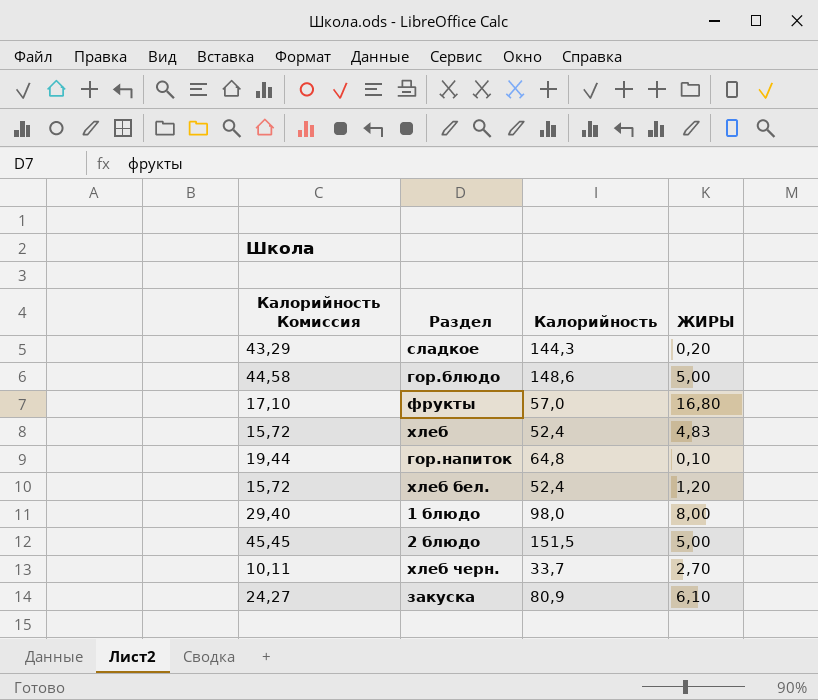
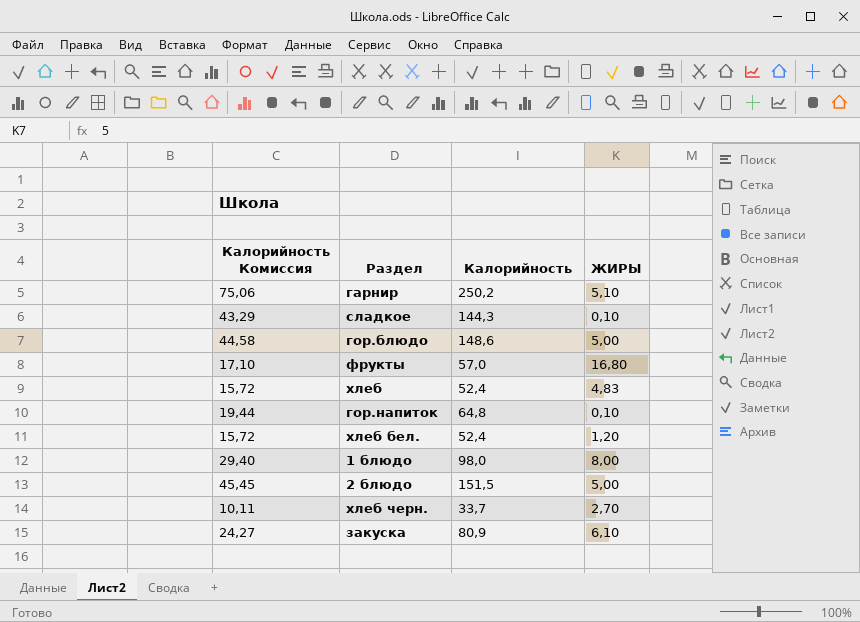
row гарнир: none -> 75,06 | 250,2 | 5,10
сладкое | ЖИРЫ: 0,20 -> 0,10

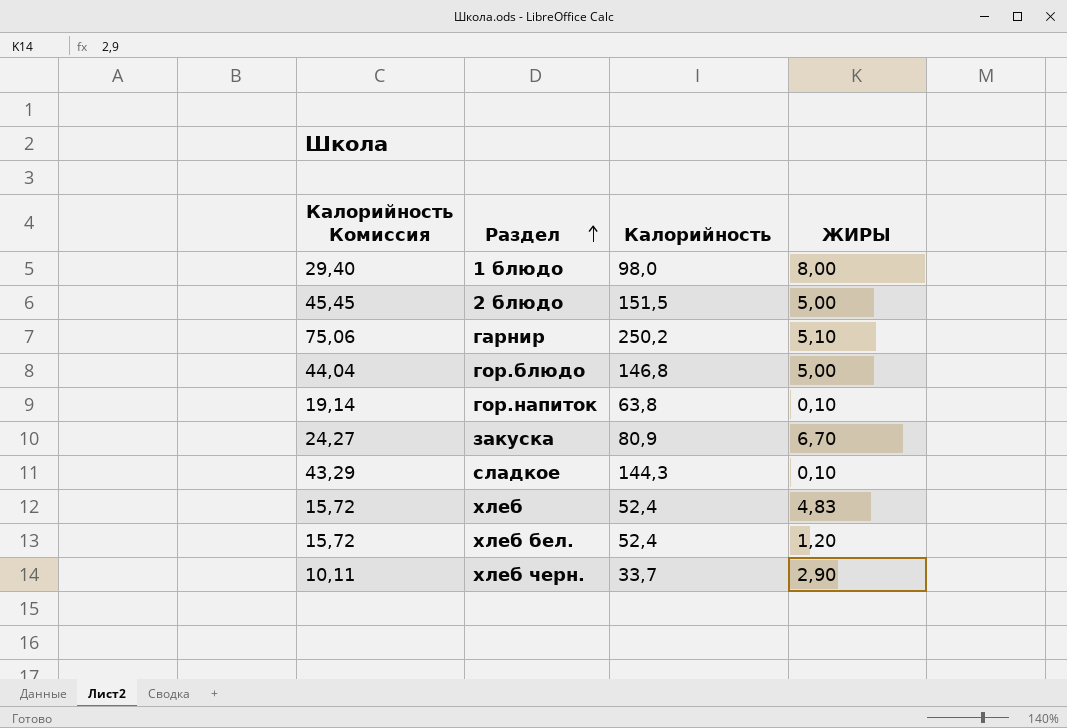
row order: none -> Раздел ascending
row фрукты: 17,10 | 57,0 | 16,80 -> none
гор.блюдо | Калорийность Комиссия: 44,58 -> 44,04
гор.блюдо | Калорийность: 148,6 -> 146,8
гор.напиток | Калорийность Комиссия: 19,44 -> 19,14
гор.напиток | Калорийность: 64,8 -> 63,8
закуска | ЖИРЫ: 6,10 -> 6,70
хлеб черн. | ЖИРЫ: 2,70 -> 2,90

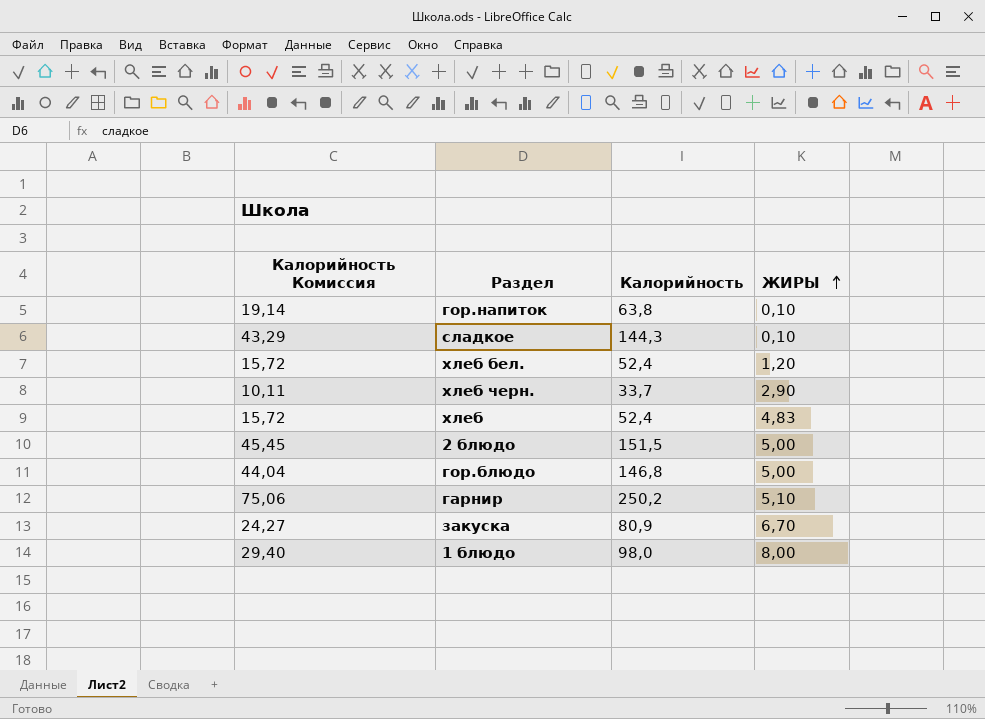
row order: Раздел ascending -> ЖИРЫ ascending

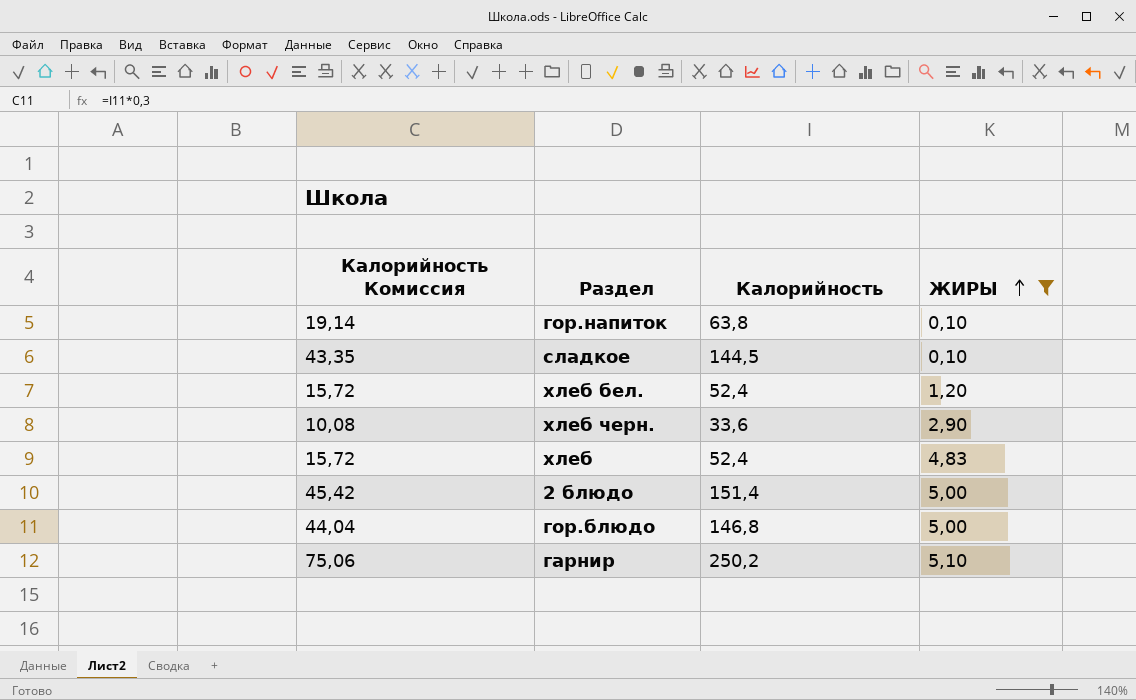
filter: none -> ЖИРЫ <= 5,10
сладкое | Калорийность Комиссия: 43,29 -> 43,35
сладкое | Калорийность: 144,3 -> 144,5
хлеб черн. | Калорийность Комиссия: 10,11 -> 10,08
хлеб черн. | Калорийность: 33,7 -> 33,6
2 блюдо | Калорийность Комиссия: 45,45 -> 45,42
2 блюдо | Калорийность: 151,5 -> 151,4

